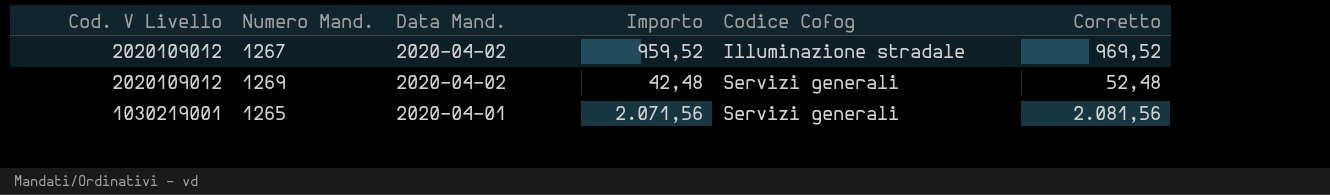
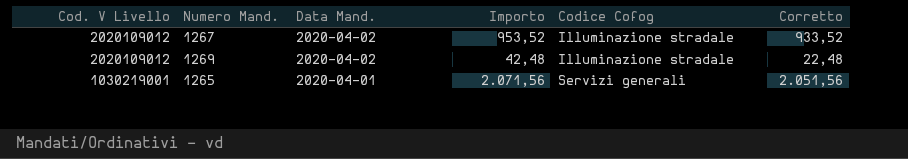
column Corretto | formula: [Importo] + 10 -> [Importo] - 20
1267 | Importo: 959,52 -> 953,52
1269 | Codice Cofog: Servizi generali -> Illuminazione stradale

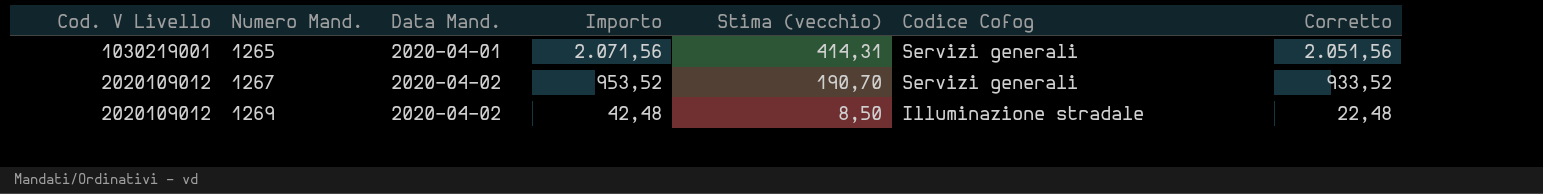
row order: Cod. V Livello descending -> Cod. V Livello ascending
column Stima (vecchio) | formula: none -> [Importo] * 0,2
1267 | Codice Cofog: Illuminazione stradale -> Servizi generali

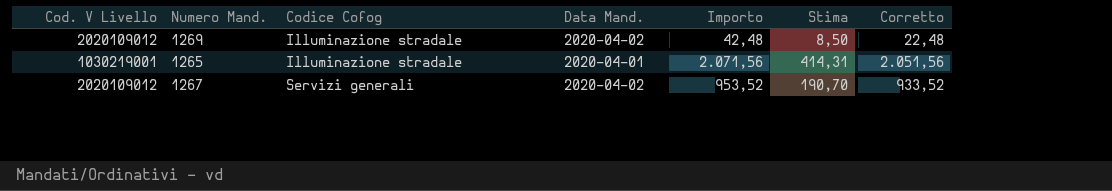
row order: Cod. V Livello ascending -> Codice Cofog ascending
column Codice Cofog | position: 6 -> 3
column name: Stima (vecchio) -> Stima
1265 | Codice Cofog: Servizi generali -> Illuminazione stradale

